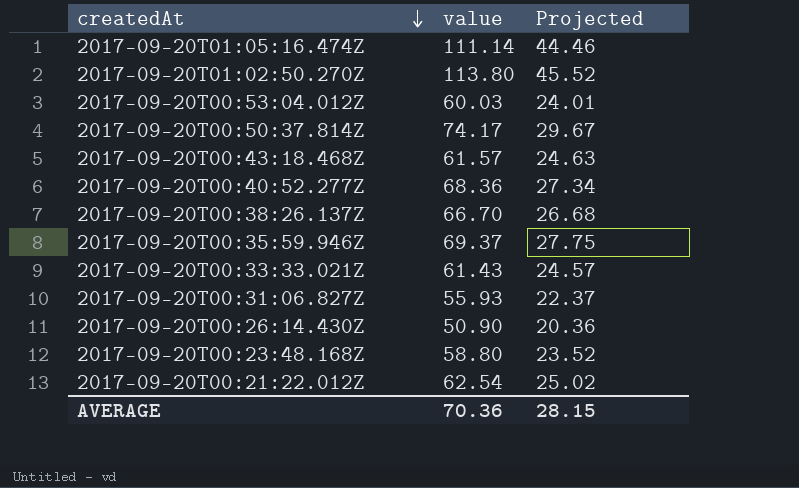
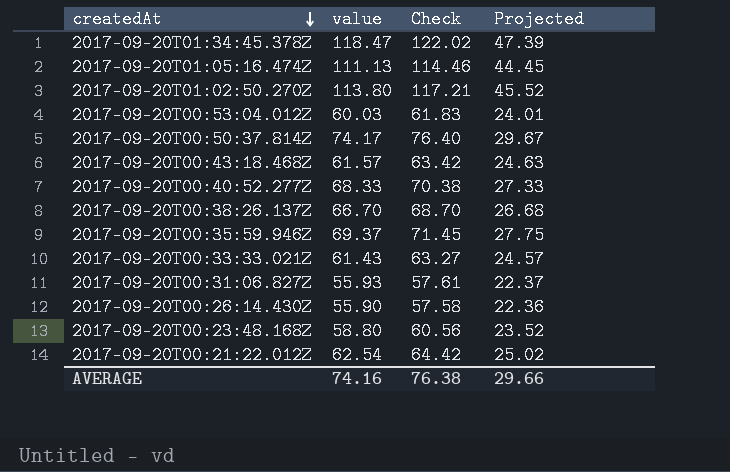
column Check | formula: none -> [value] * 1.03
row 2017-09-20T01:34:45.378Z: none -> 118.47 | 122.02 | 47.39
2017-09-20T01:05:16.474Z | value: 111.14 -> 111.13
2017-09-20T01:05:16.474Z | Projected: 44.46 -> 44.45
2017-09-20T00:40:52.277Z | value: 68.36 -> 68.33
2017-09-20T00:40:52.277Z | Projected: 27.34 -> 27.33
2017-09-20T00:26:14.430Z | value: 50.90 -> 55.90
2017-09-20T00:26:14.430Z | Projected: 20.36 -> 22.36
AVERAGE | value: 70.36 -> 74.16
AVERAGE | Projected: 28.15 -> 29.66

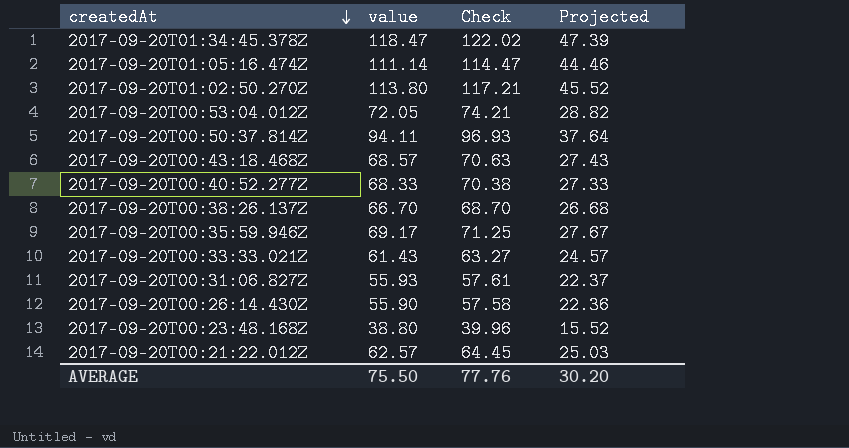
2017-09-20T01:05:16.474Z | value: 111.13 -> 111.14
2017-09-20T01:05:16.474Z | Check: 114.46 -> 114.47
2017-09-20T01:05:16.474Z | Projected: 44.45 -> 44.46
2017-09-20T00:53:04.012Z | value: 60.03 -> 72.05
2017-09-20T00:53:04.012Z | Check: 61.83 -> 74.21
2017-09-20T00:53:04.012Z | Projected: 24.01 -> 28.82
2017-09-20T00:50:37.814Z | value: 74.17 -> 94.11
2017-09-20T00:50:37.814Z | Check: 76.40 -> 96.93
2017-09-20T00:50:37.814Z | Projected: 29.67 -> 37.64
2017-09-20T00:43:18.468Z | value: 61.57 -> 68.57
2017-09-20T00:43:18.468Z | Check: 63.42 -> 70.63
2017-09-20T00:43:18.468Z | Projected: 24.63 -> 27.43
2017-09-20T00:35:59.946Z | value: 69.37 -> 69.17
2017-09-20T00:35:59.946Z | Check: 71.45 -> 71.25
2017-09-20T00:35:59.946Z | Projected: 27.75 -> 27.67
2017-09-20T00:23:48.168Z | value: 58.80 -> 38.80
2017-09-20T00:23:48.168Z | Check: 60.56 -> 39.96
2017-09-20T00:23:48.168Z | Projected: 23.52 -> 15.52
2017-09-20T00:21:22.012Z | value: 62.54 -> 62.57
2017-09-20T00:21:22.012Z | Check: 64.42 -> 64.45
2017-09-20T00:21:22.012Z | Projected: 25.02 -> 25.03
AVERAGE | value: 74.16 -> 75.50
AVERAGE | Check: 76.38 -> 77.76
AVERAGE | Projected: 29.66 -> 30.20

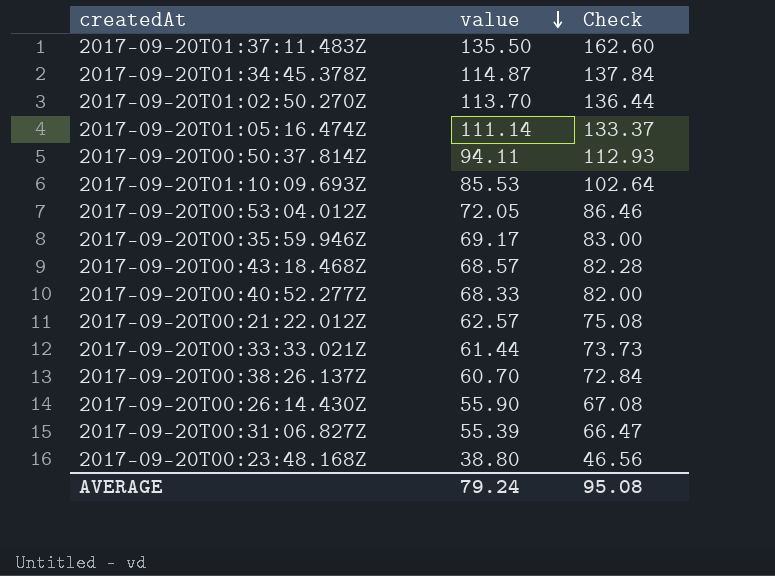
row order: createdAt descending -> value descending
column Projected | formula: [value] * 0.4 -> none
column Check | formula: [value] * 1.03 -> [value] * 1.2
row 2017-09-20T01:37:11.483Z: none -> 135.50 | 162.60
2017-09-20T01:34:45.378Z | value: 118.47 -> 114.87
2017-09-20T01:02:50.270Z | value: 113.80 -> 113.70
row 2017-09-20T01:10:09.693Z: none -> 85.53 | 102.64
2017-09-20T00:33:33.021Z | value: 61.43 -> 61.44
2017-09-20T00:38:26.137Z | value: 66.70 -> 60.70
2017-09-20T00:31:06.827Z | value: 55.93 -> 55.39
AVERAGE | value: 75.50 -> 79.24
AVERAGE | Check: 77.76 -> 95.08

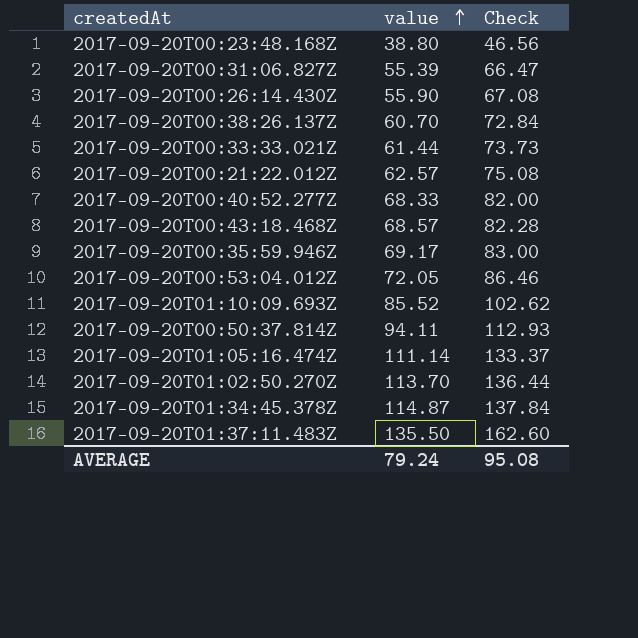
row order: value descending -> value ascending
2017-09-20T01:10:09.693Z | value: 85.53 -> 85.52
2017-09-20T01:10:09.693Z | Check: 102.64 -> 102.62

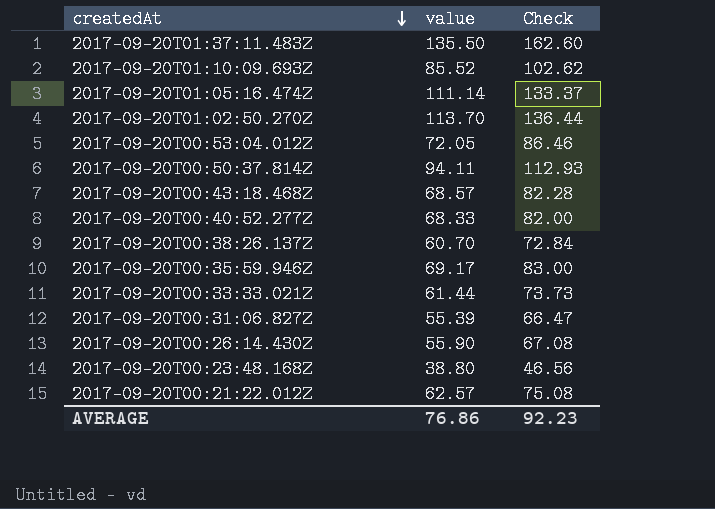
row order: value ascending -> createdAt descending
row 2017-09-20T01:34:45.378Z: 114.87 | 137.84 -> none
AVERAGE | value: 79.24 -> 76.86
AVERAGE | Check: 95.08 -> 92.23

